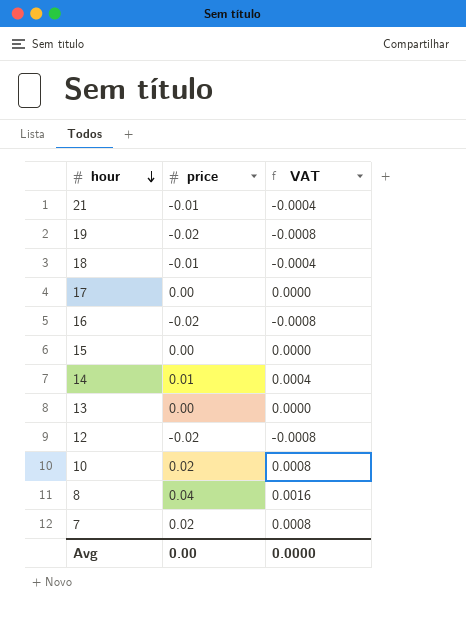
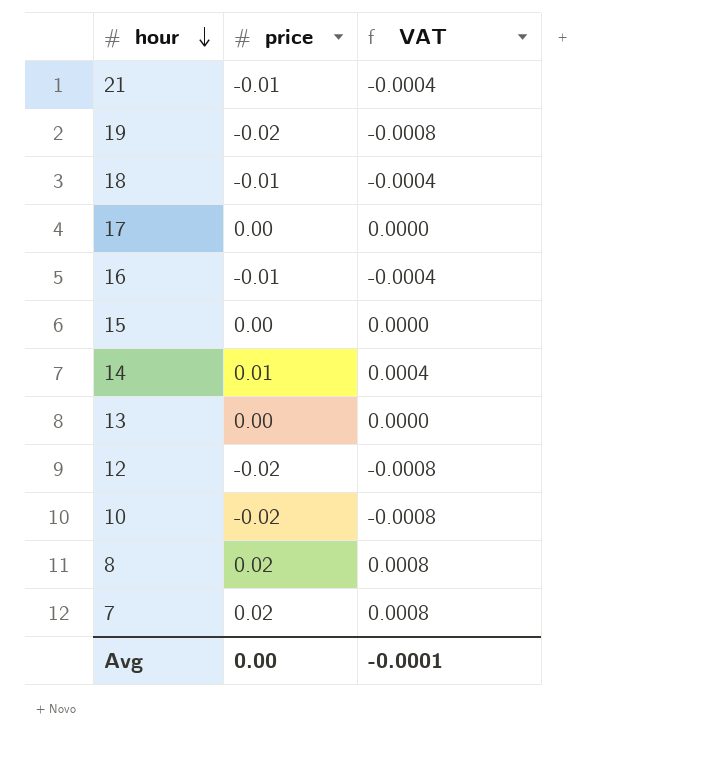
16 | price: -0.02 -> -0.01
16 | VAT: -0.0008 -> -0.0004
10 | price: 0.02 -> -0.02
10 | VAT: 0.0008 -> -0.0008
8 | price: 0.04 -> 0.02
8 | VAT: 0.0016 -> 0.0008
Avg | VAT: 0.0000 -> -0.0001

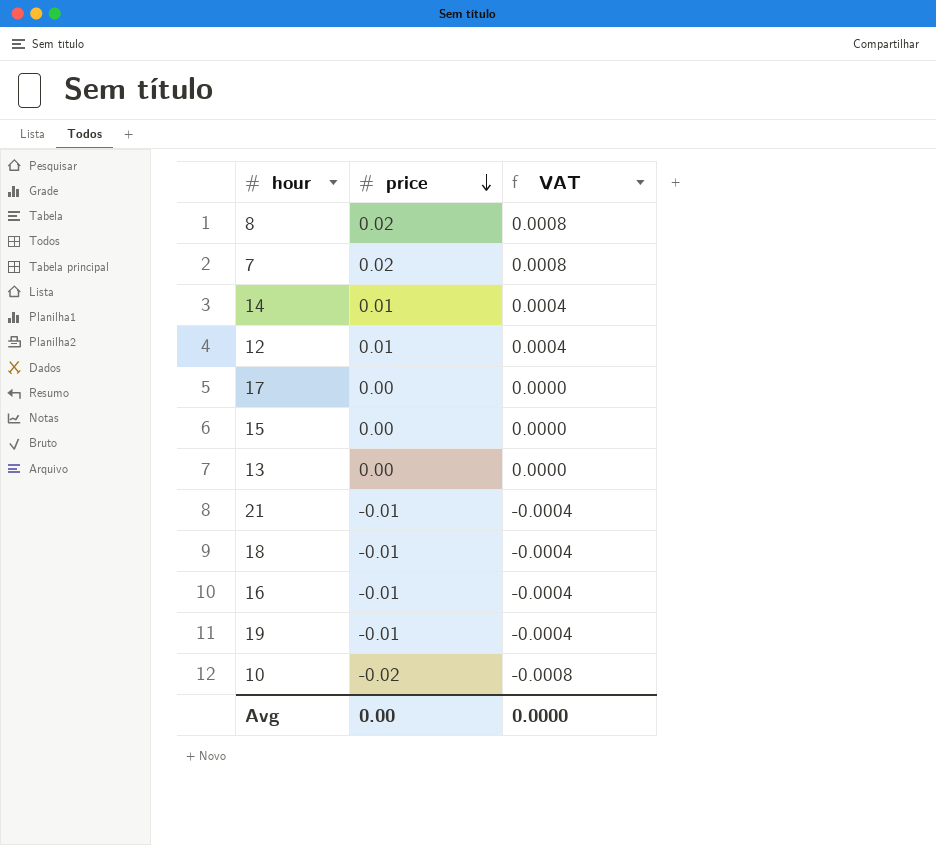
row order: hour descending -> price descending
12 | price: -0.02 -> 0.01
12 | VAT: -0.0008 -> 0.0004
19 | price: -0.02 -> -0.01
19 | VAT: -0.0008 -> -0.0004
Avg | VAT: -0.0001 -> 0.0000

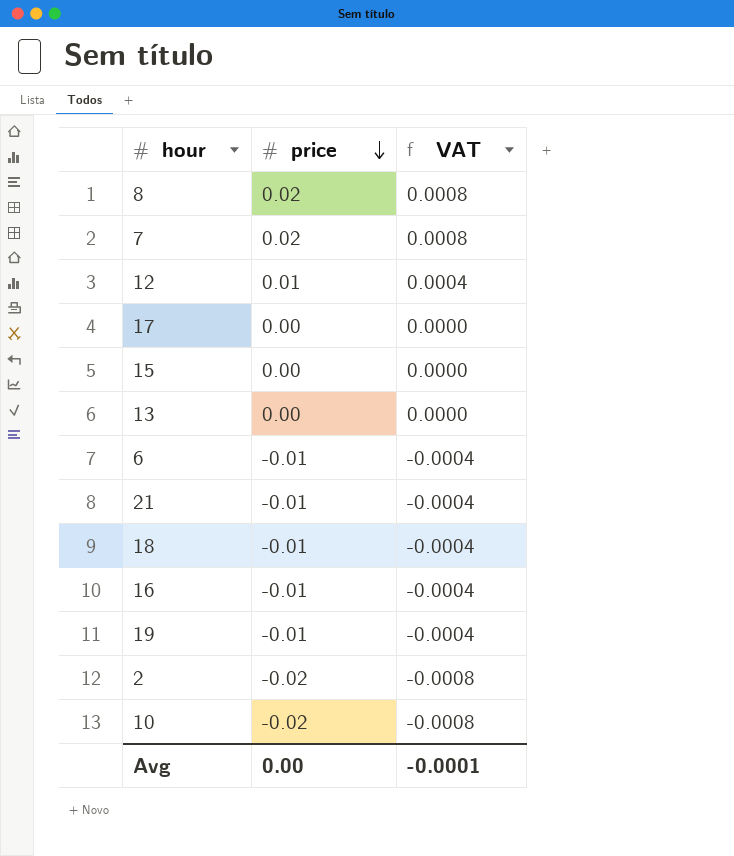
row 14: 0.01 | 0.0004 -> none
row 6: none -> -0.01 | -0.0004
row 2: none -> -0.02 | -0.0008
Avg | VAT: 0.0000 -> -0.0001

